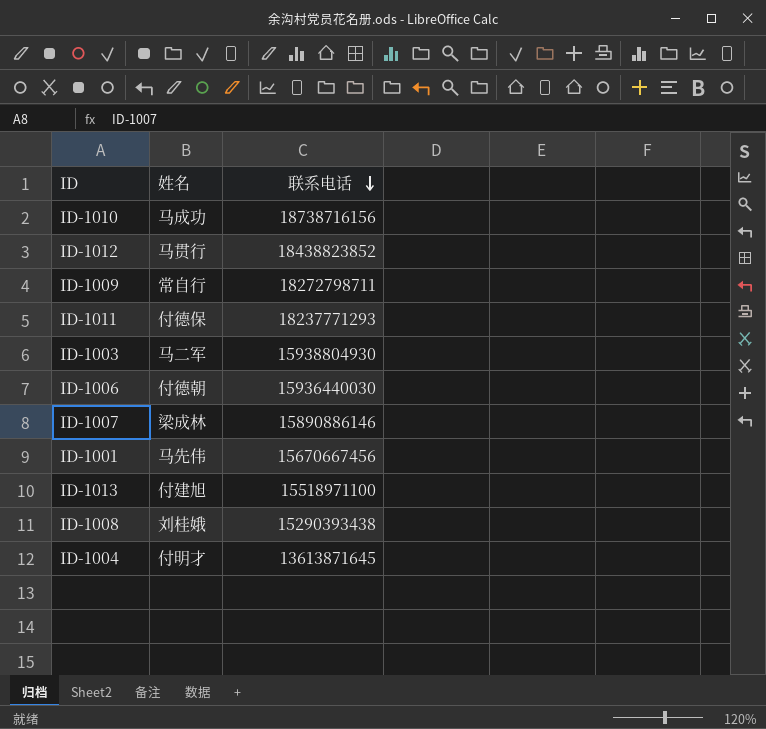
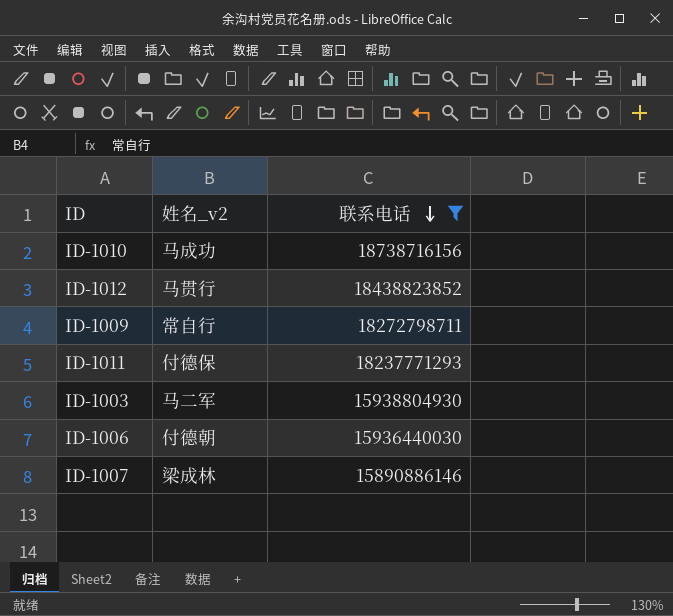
filter: none -> 联系电话 >= 15890886146
column name: 姓名 -> 姓名_v2

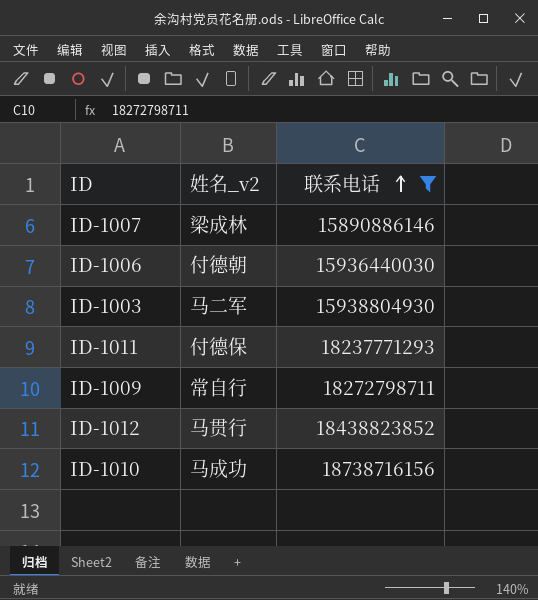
row order: 联系电话 descending -> 联系电话 ascending

